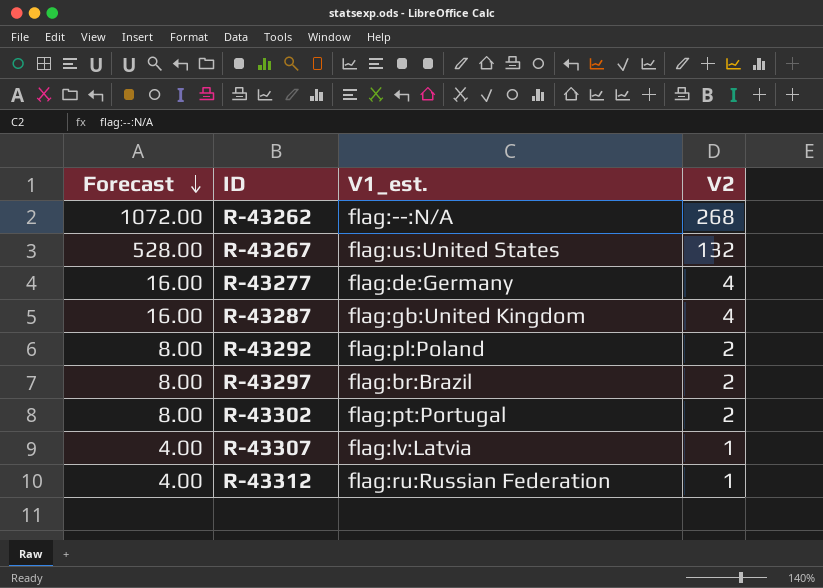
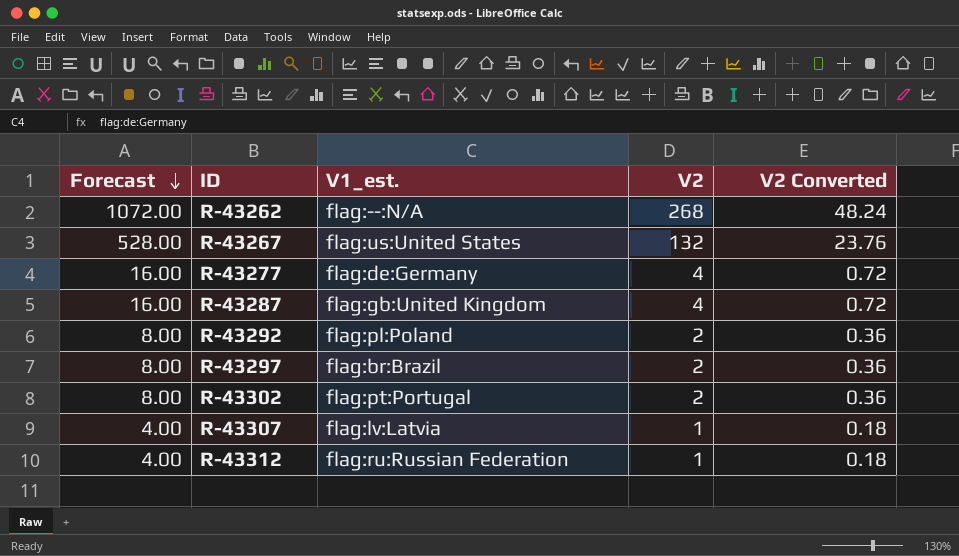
column V2 Converted | formula: none -> [V2] * 0.18

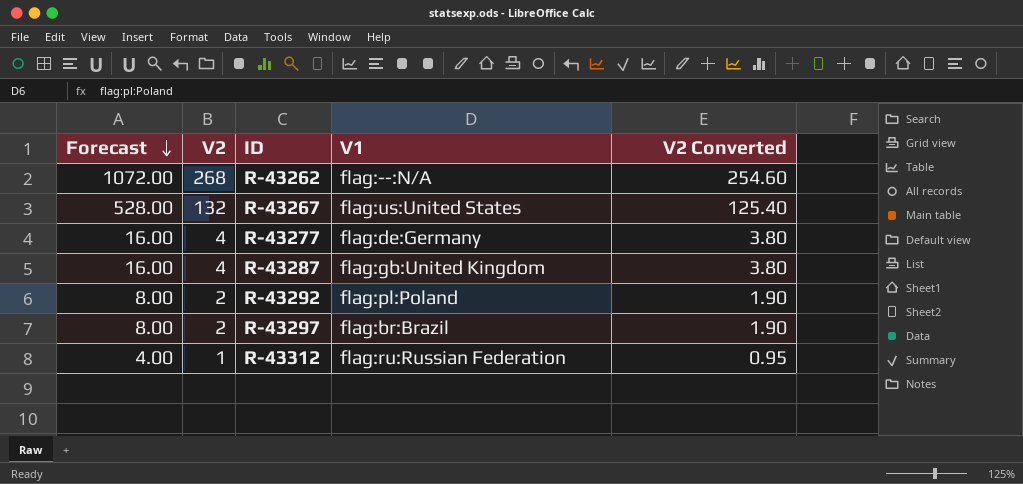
column V2 | position: 4 -> 2
column name: V1_est. -> V1
column V2 Converted | formula: [V2] * 0.18 -> [V2] * 0.95
row R-43302: 8.00 | flag:pt:Portugal | 2 | 0.36 -> none
row R-43307: 4.00 | flag:lv:Latvia | 1 | 0.18 -> none

